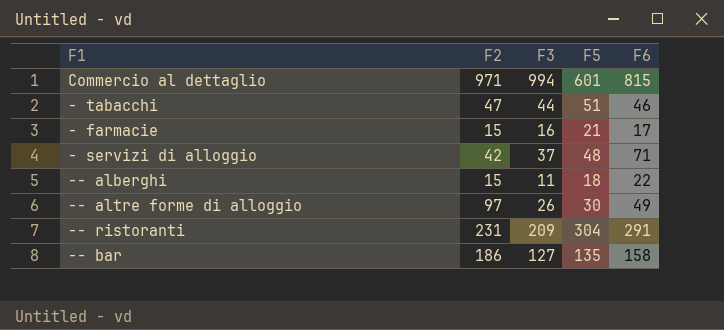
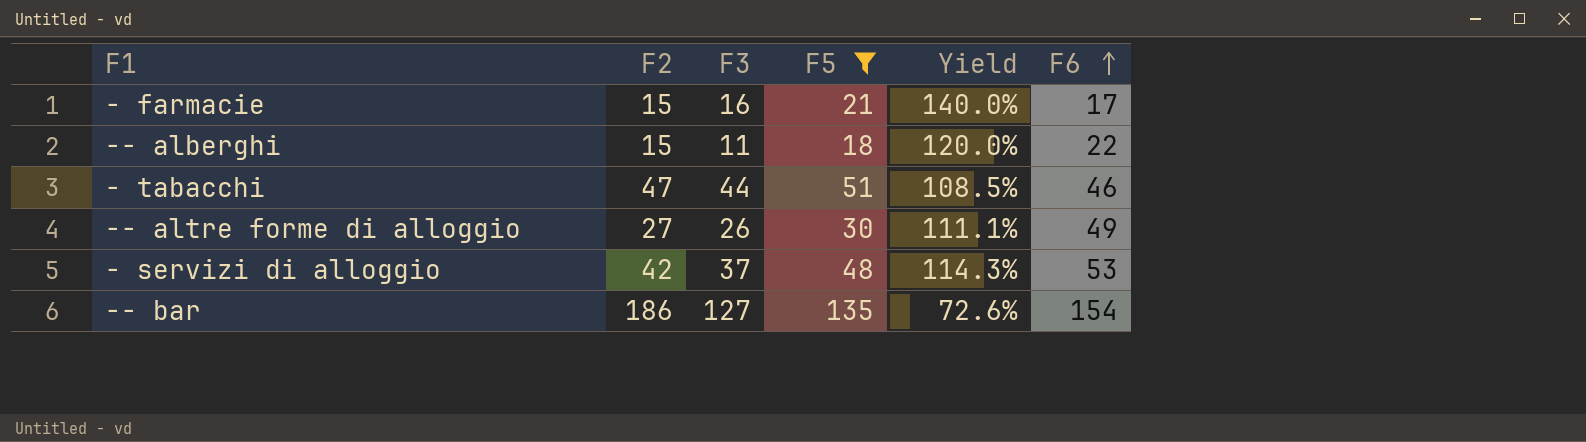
filter: none -> F5 <= 135
row order: none -> F6 ascending
column Yield | formula: none -> [F5] / [F2]
-- altre forme di alloggio | F2: 97 -> 27
- servizi di alloggio | F6: 71 -> 53
-- bar | F6: 158 -> 154

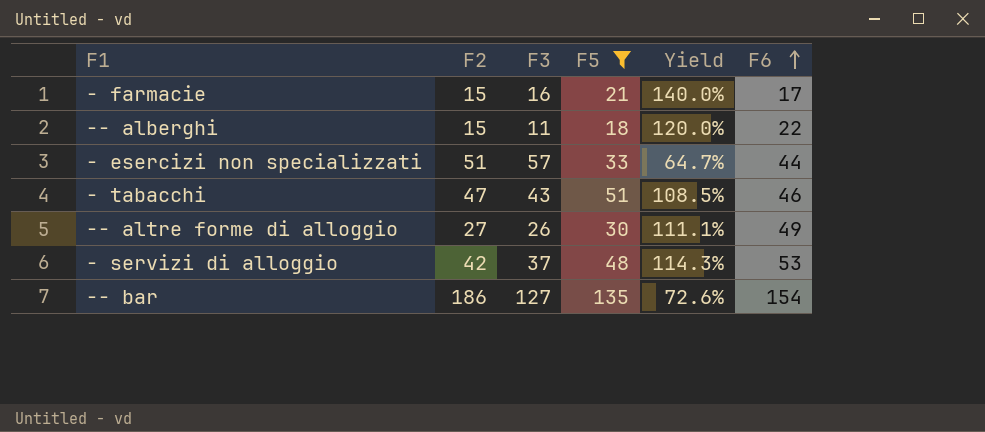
row - esercizi non specializzati: none -> 51 | 57 | 33 | 64.7% | 44
- tabacchi | F3: 44 -> 43

